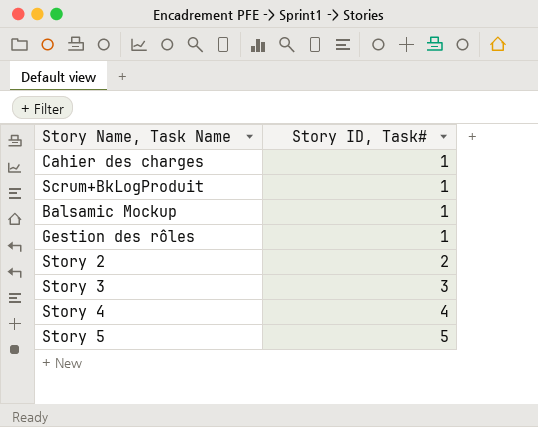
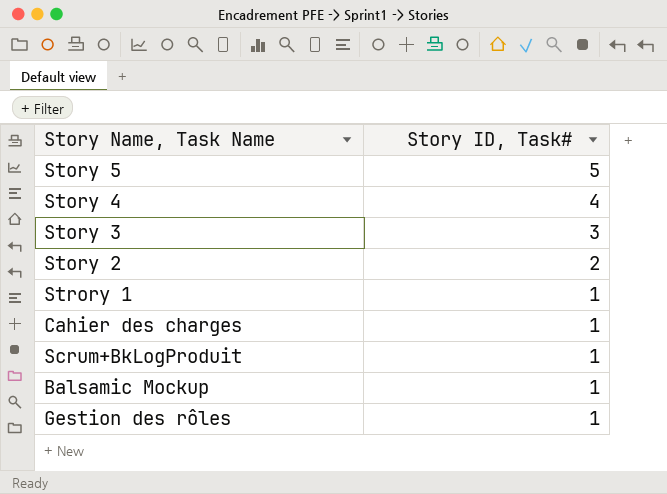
row order: Story ID, Task# ascending -> Story ID, Task# descending
row Strory 1: none -> 1

